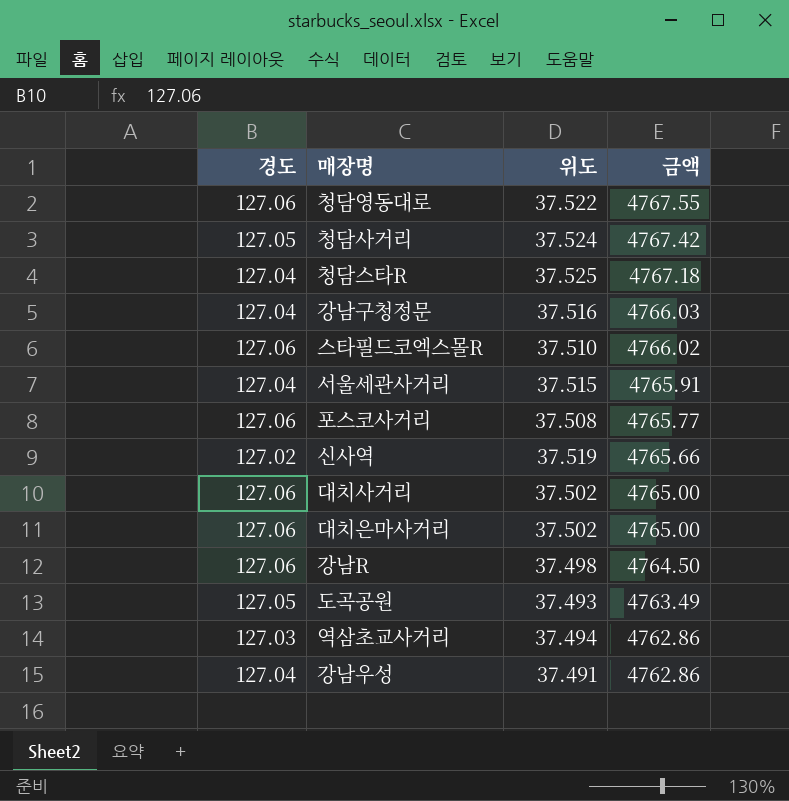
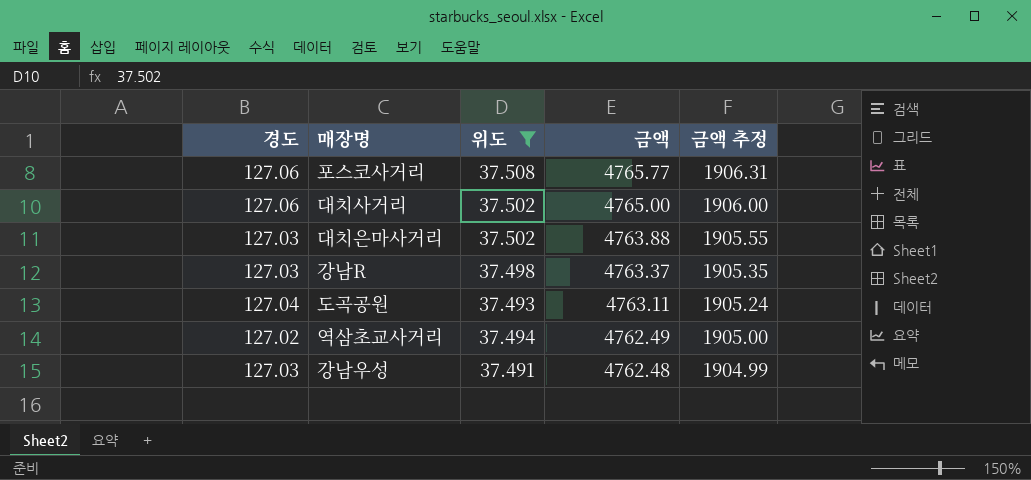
filter: none -> 위도 <= 37.508
column 금액 추정 | formula: none -> [금액] * 0.4
대치은마사거리 | 경도: 127.06 -> 127.03
대치은마사거리 | 금액: 4765.00 -> 4763.88
강남R | 경도: 127.06 -> 127.03
강남R | 금액: 4764.50 -> 4763.37
도곡공원 | 경도: 127.05 -> 127.04
도곡공원 | 금액: 4763.49 -> 4763.11
역삼초교사거리 | 경도: 127.03 -> 127.02
역삼초교사거리 | 금액: 4762.86 -> 4762.49
강남우성 | 경도: 127.04 -> 127.03
강남우성 | 금액: 4762.86 -> 4762.48

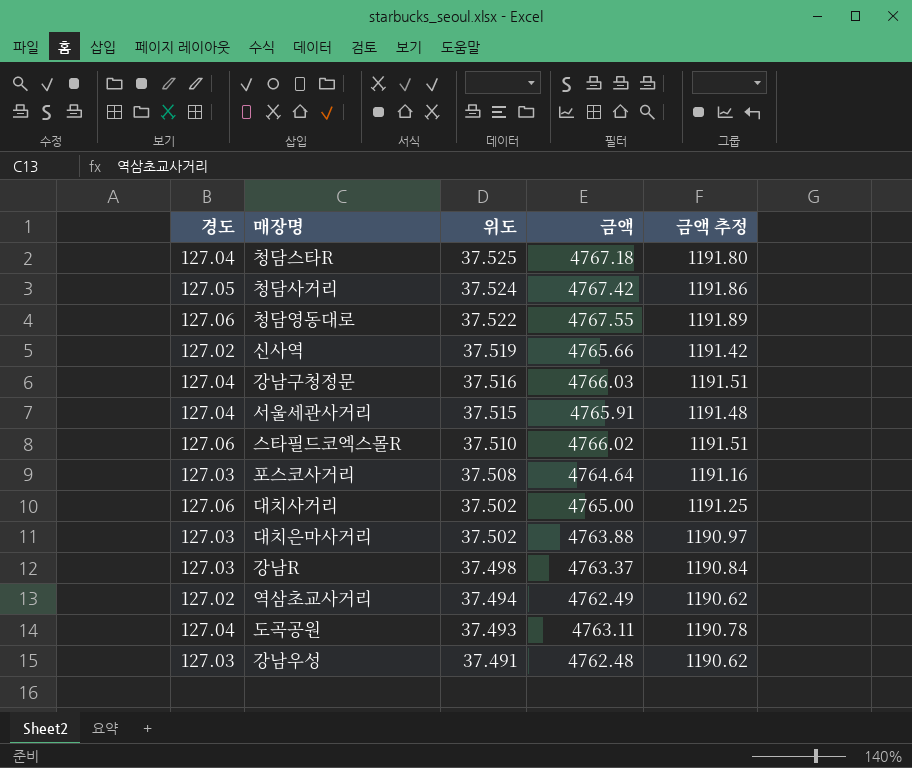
filter: 위도 <= 37.508 -> none
row order: 금액 descending -> 위도 descending
column 금액 추정 | formula: [금액] * 0.4 -> [금액] * 0.25
포스코사거리 | 경도: 127.06 -> 127.03
포스코사거리 | 금액: 4765.77 -> 4764.64

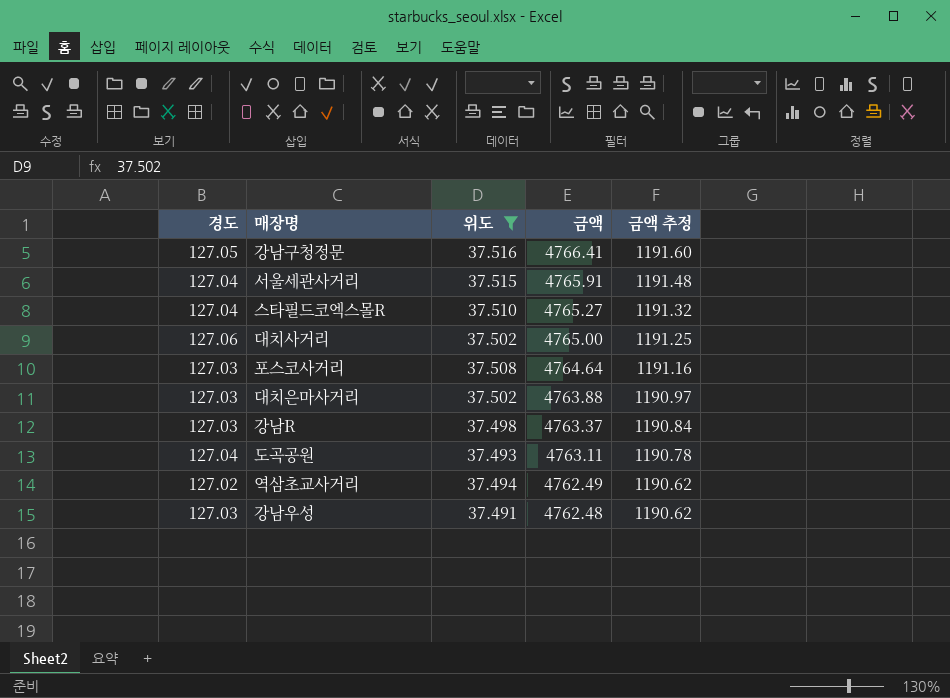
filter: none -> 위도 <= 37.516
row order: 위도 descending -> 금액 descending
강남구청정문 | 경도: 127.04 -> 127.05
강남구청정문 | 금액: 4766.03 -> 4766.41
강남구청정문 | 금액 추정: 1191.51 -> 1191.60
스타필드코엑스몰R | 경도: 127.06 -> 127.04
스타필드코엑스몰R | 금액: 4766.02 -> 4765.27
스타필드코엑스몰R | 금액 추정: 1191.51 -> 1191.32

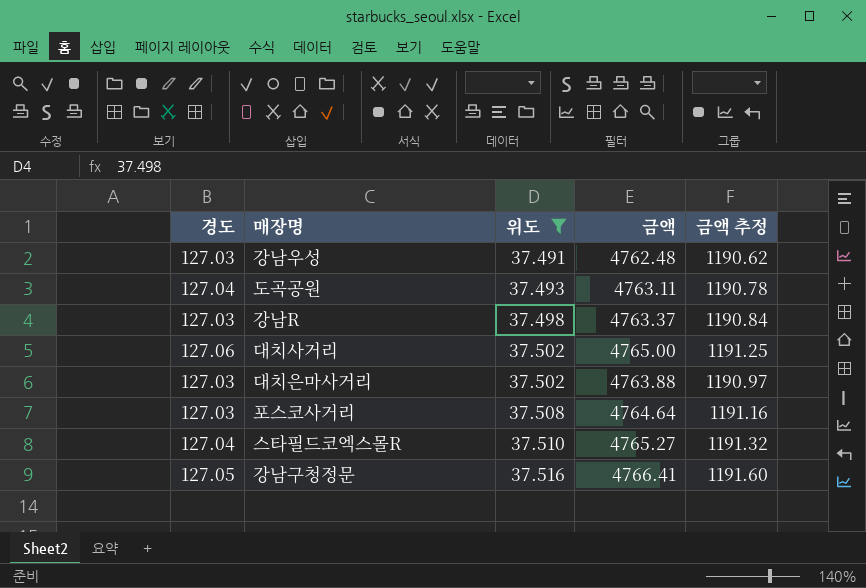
row order: 금액 descending -> 위도 ascending
row 서울세관사거리: 127.04 | 37.515 | 4765.91 | 1191.48 -> none
row 역삼초교사거리: 127.02 | 37.494 | 4762.49 | 1190.62 -> none

